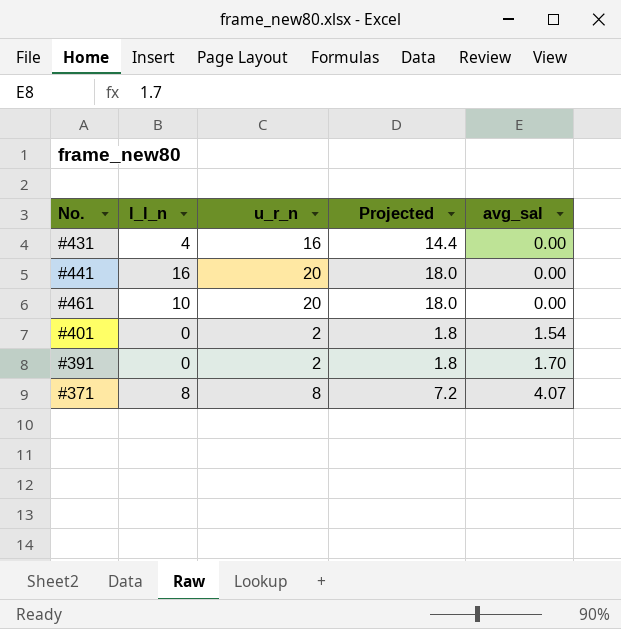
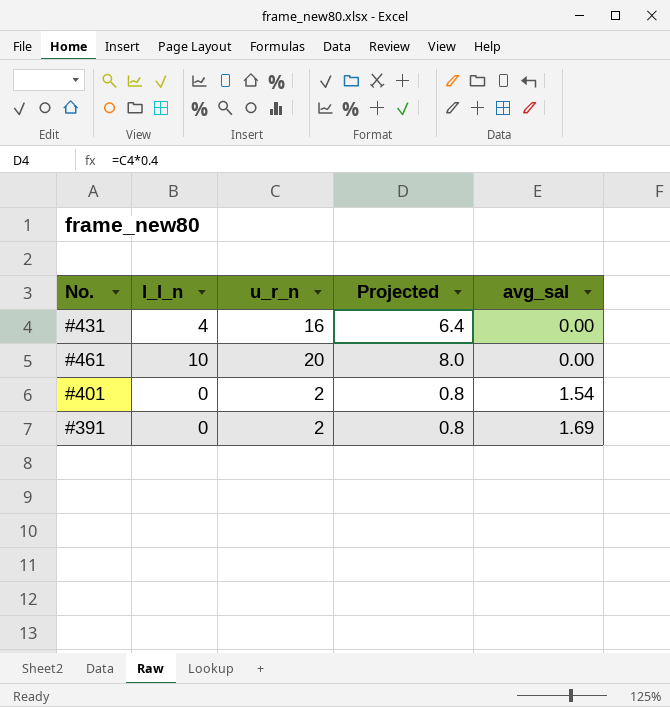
column Projected | formula: [u_r_n] * 0.9 -> [u_r_n] * 0.4
row #441: 16 | 20 | 18.0 | 0.00 -> none
row #371: 8 | 8 | 7.2 | 4.07 -> none
#391 | avg_sal: 1.70 -> 1.69

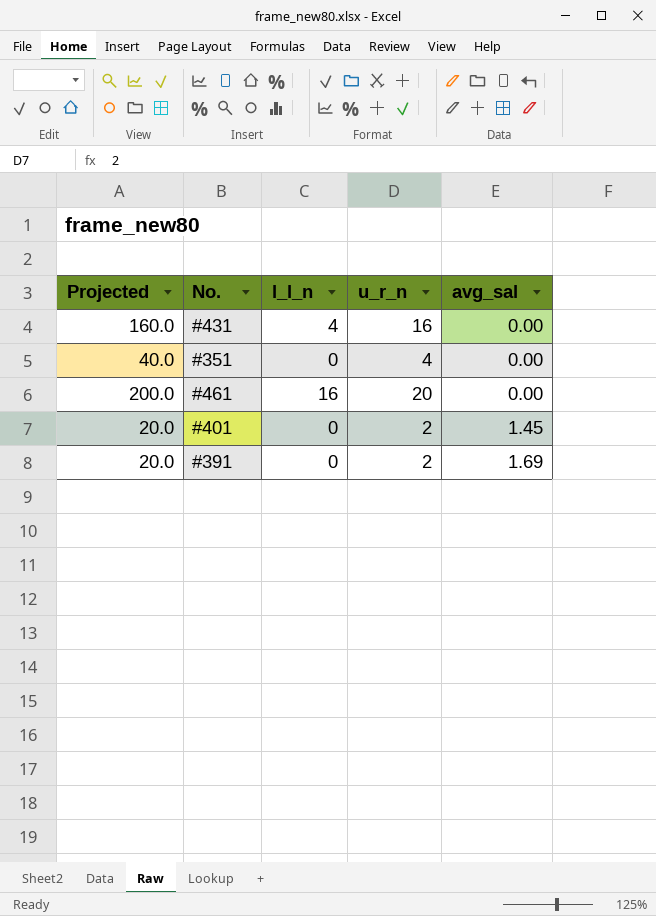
column Projected | formula: [u_r_n] * 0.4 -> [u_r_n] * 10
column Projected | position: 4 -> 1
row #351: none -> 40.0 | 0 | 4 | 0.00
#461 | l_l_n: 10 -> 16
#401 | avg_sal: 1.54 -> 1.45

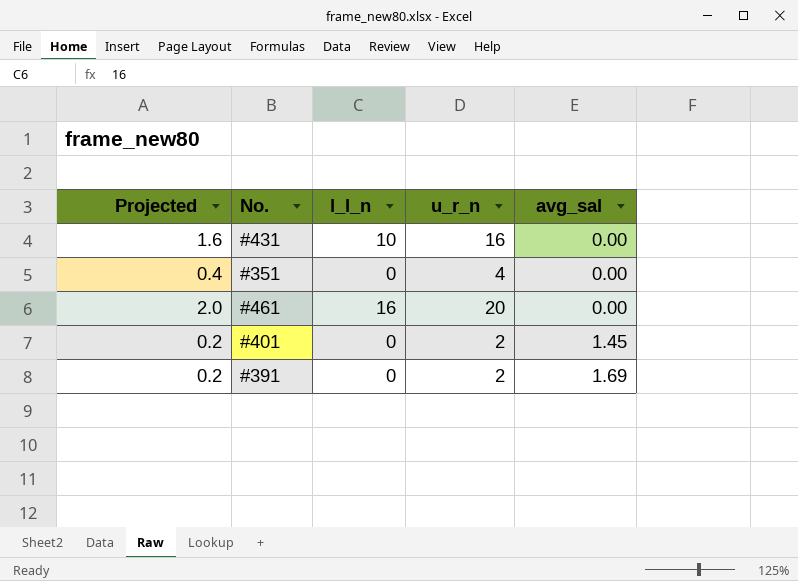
column Projected | formula: [u_r_n] * 10 -> [u_r_n] * 0.1
#431 | l_l_n: 4 -> 10

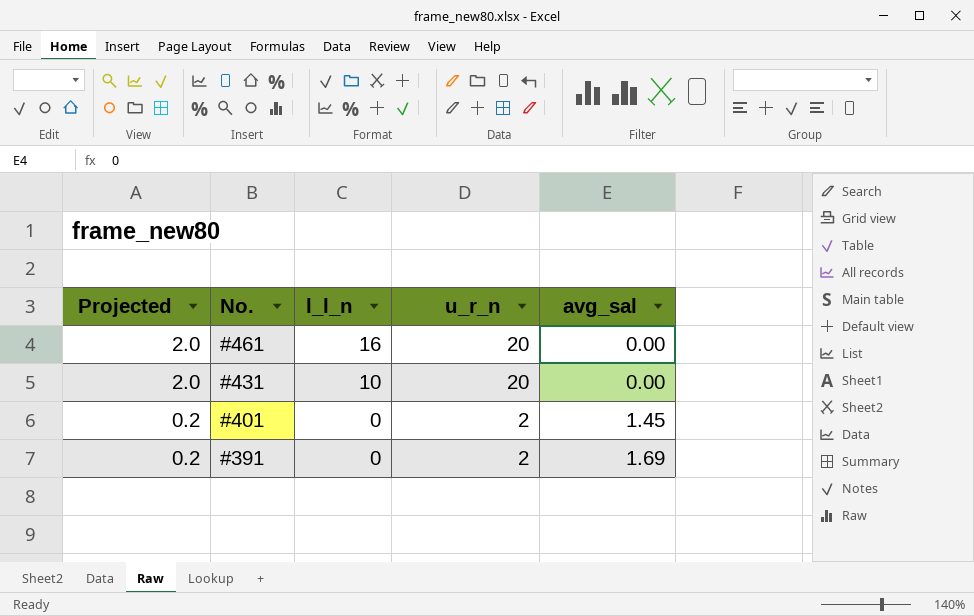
row order: avg_sal ascending -> Projected descending
row #351: 0.4 | 0 | 4 | 0.00 -> none
#431 | Projected: 1.6 -> 2.0
#431 | u_r_n: 16 -> 20

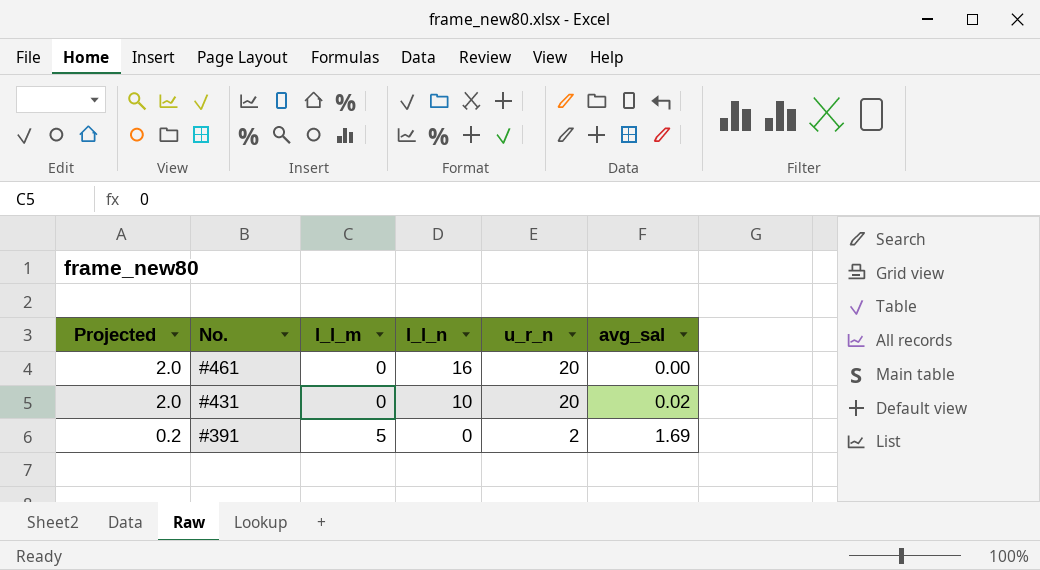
column l_l_m | position: none -> 3
row #401: 0.2 | 0 | 2 | 1.45 -> none
#431 | avg_sal: 0.00 -> 0.02

